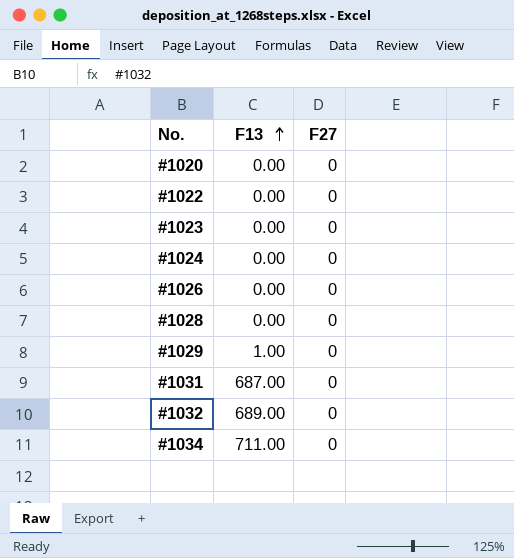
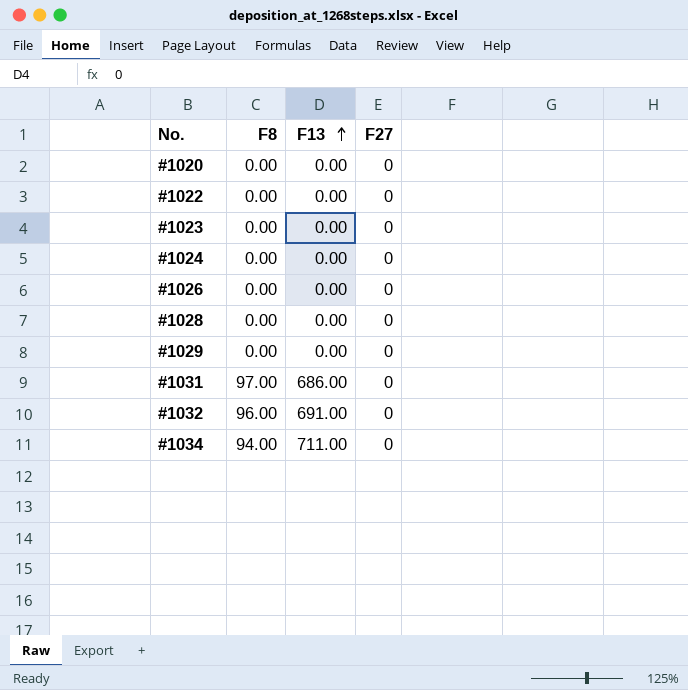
column F8 | position: none -> 2
#1029 | F13: 1.00 -> 0.00
#1031 | F13: 687.00 -> 686.00
#1032 | F13: 689.00 -> 691.00

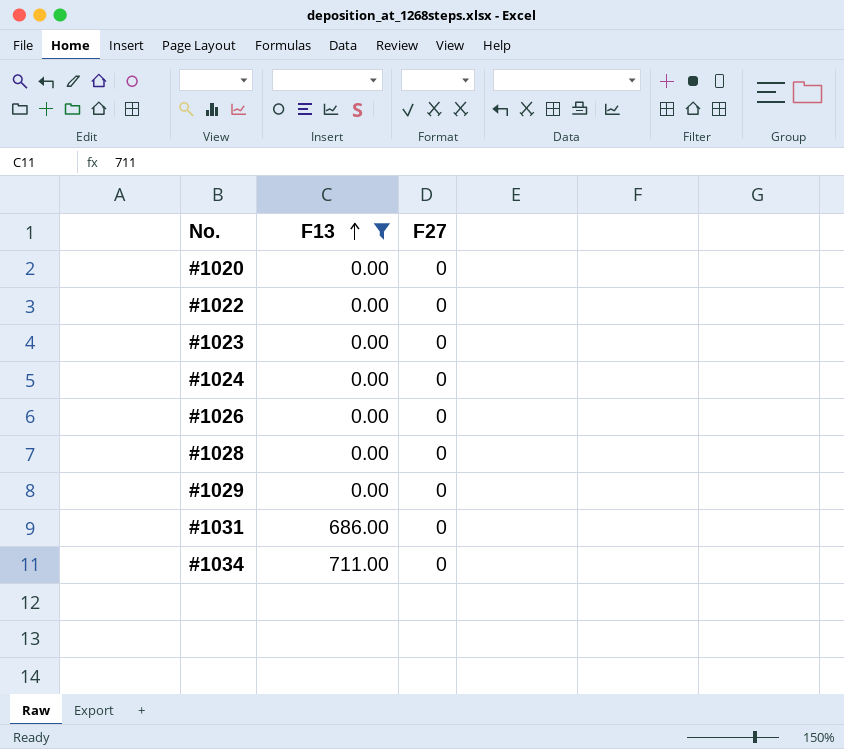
filter: none -> F13 != 691.00
column F8 | position: 2 -> none

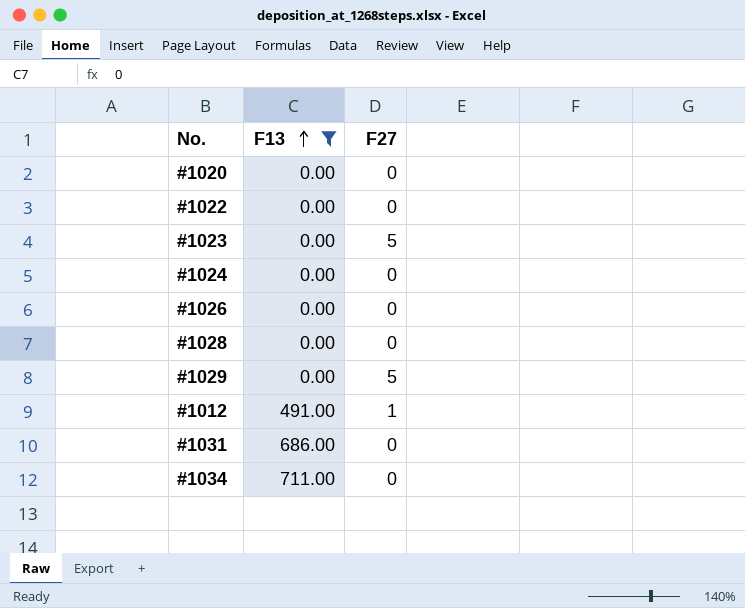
#1023 | F27: 0 -> 5
#1029 | F27: 0 -> 5
row #1012: none -> 491.00 | 1

